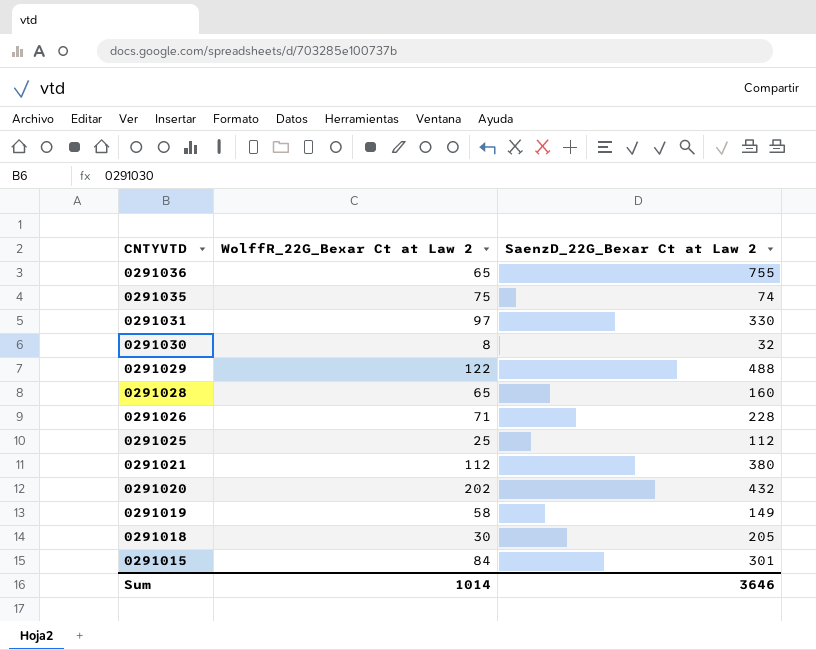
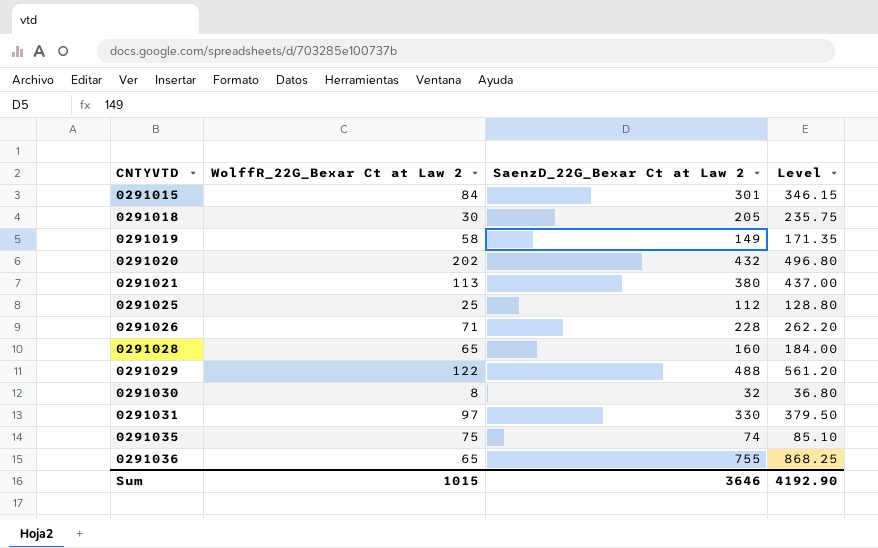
row order: CNTYVTD descending -> CNTYVTD ascending
column Level | formula: none -> [SaenzD_22G_Bexar Ct at Law 2] * 1.15
0291021 | WolffR_22G_Bexar Ct at Law 2: 112 -> 113
Sum | WolffR_22G_Bexar Ct at Law 2: 1014 -> 1015

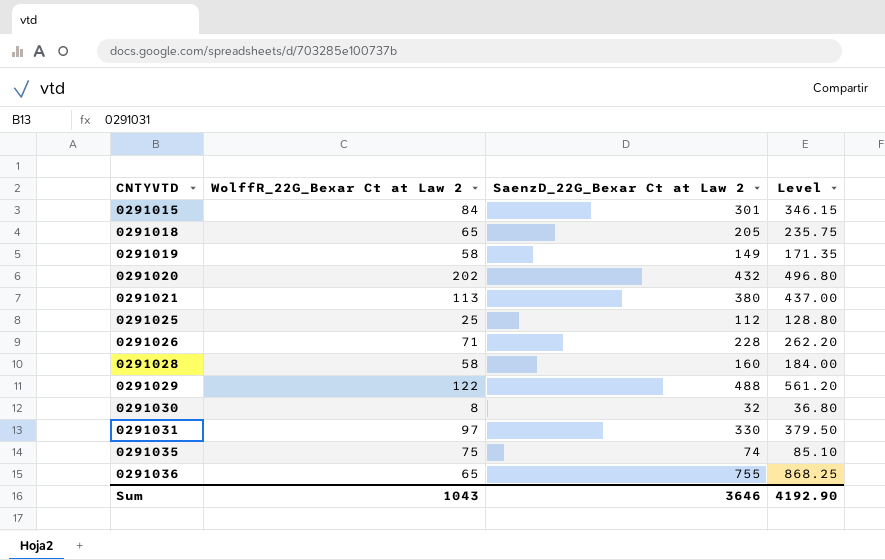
0291018 | WolffR_22G_Bexar Ct at Law 2: 30 -> 65
0291028 | WolffR_22G_Bexar Ct at Law 2: 65 -> 58
Sum | WolffR_22G_Bexar Ct at Law 2: 1015 -> 1043

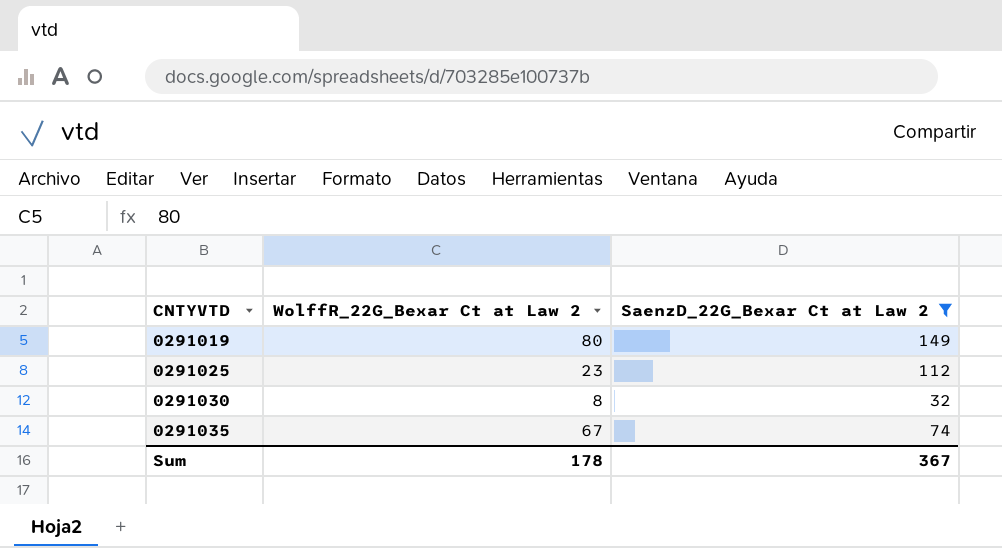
filter: none -> SaenzD_22G_Bexar Ct at Law 2 <= 149
column Level | formula: [SaenzD_22G_Bexar Ct at Law 2] * 1.15 -> none
0291019 | WolffR_22G_Bexar Ct at Law 2: 58 -> 80
0291025 | WolffR_22G_Bexar Ct at Law 2: 25 -> 23
0291035 | WolffR_22G_Bexar Ct at Law 2: 75 -> 67
Sum | WolffR_22G_Bexar Ct at Law 2: 1043 -> 178
Sum | SaenzD_22G_Bexar Ct at Law 2: 3646 -> 367

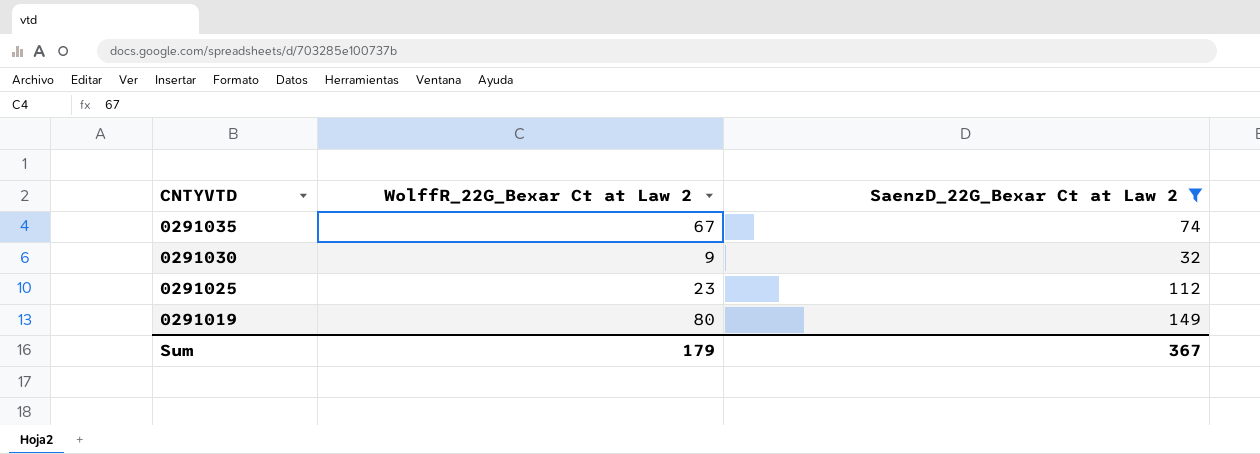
row order: CNTYVTD ascending -> CNTYVTD descending
0291030 | WolffR_22G_Bexar Ct at Law 2: 8 -> 9
Sum | WolffR_22G_Bexar Ct at Law 2: 178 -> 179

